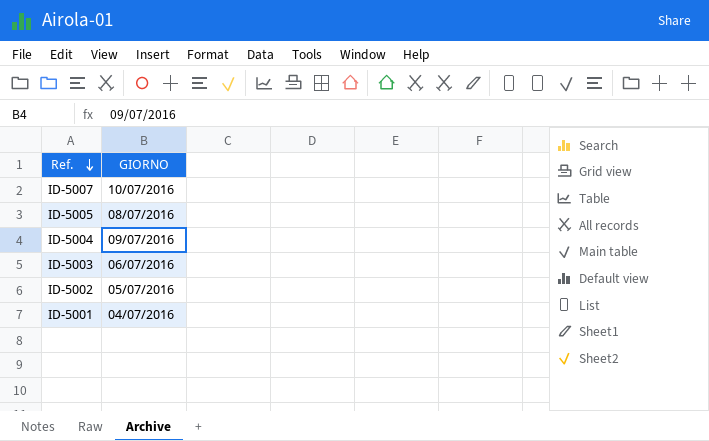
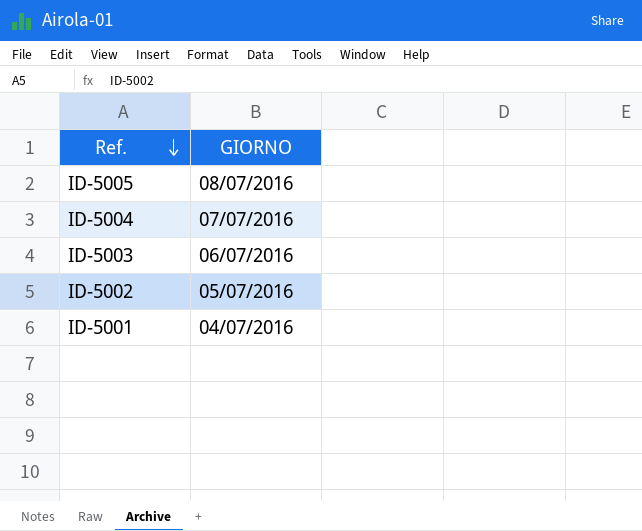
row ID-5007: 10/07/2016 -> none
ID-5004 | GIORNO: 09/07/2016 -> 07/07/2016

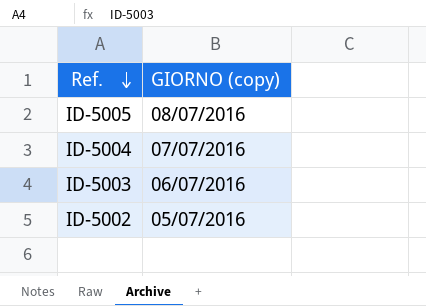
column name: GIORNO -> GIORNO (copy)
row ID-5001: 04/07/2016 -> none

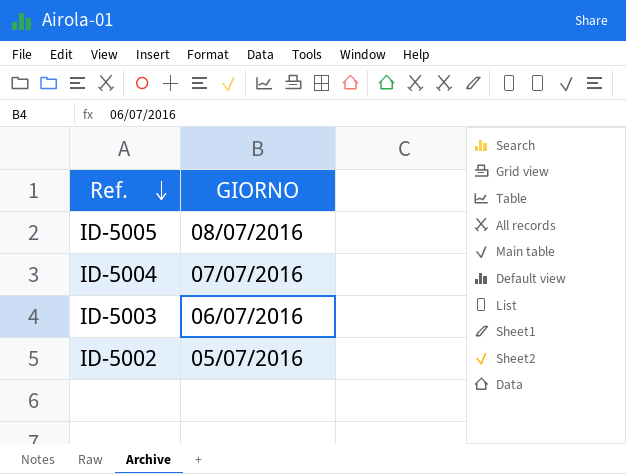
column name: GIORNO (copy) -> GIORNO

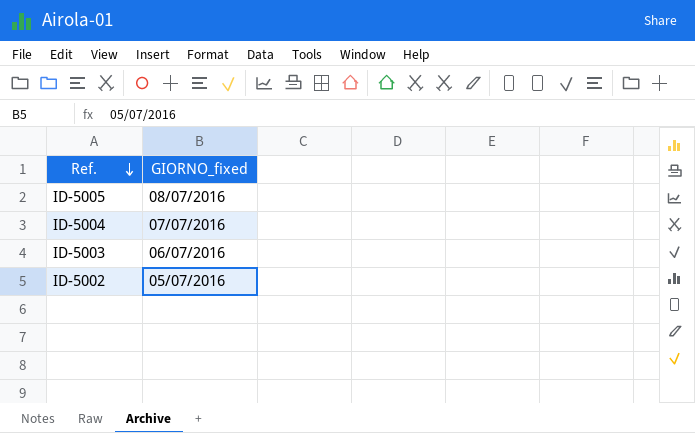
column name: GIORNO -> GIORNO_fixed

